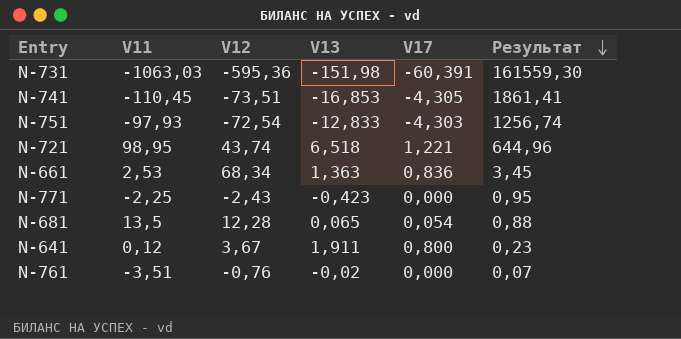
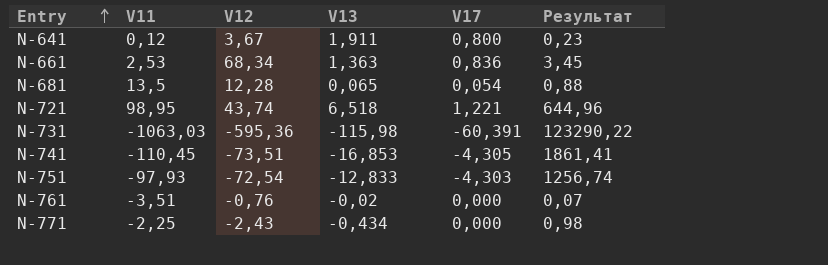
row order: Результат descending -> Entry ascending
N-731 | V13: -151,98 -> -115,98
N-731 | Результат: 161559,30 -> 123290,22
N-771 | V13: -0,423 -> -0,434
N-771 | Результат: 0,95 -> 0,98

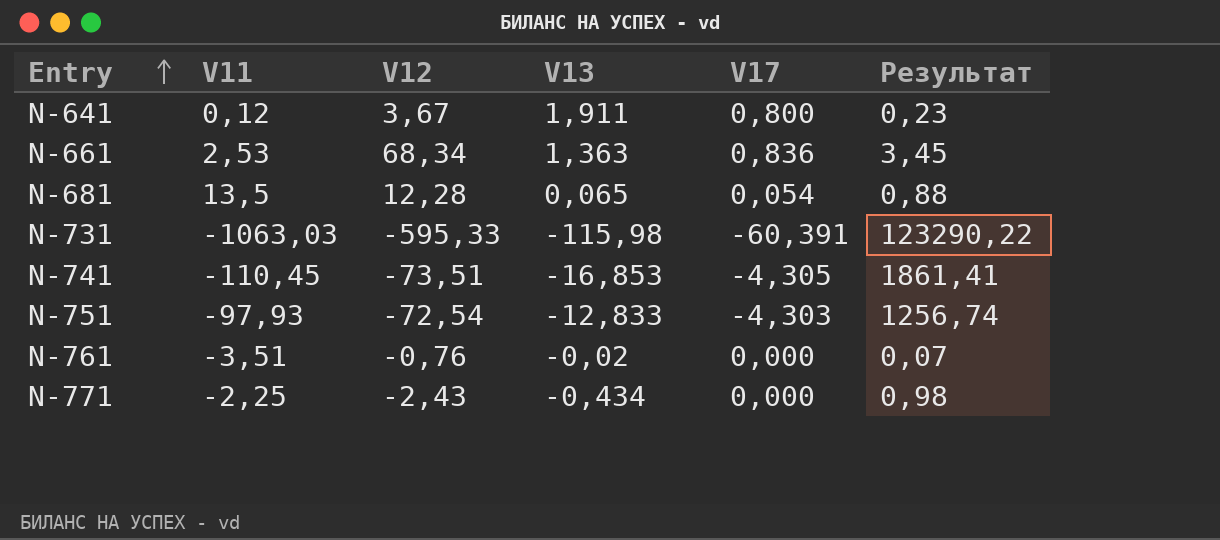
row N-721: 98,95 | 43,74 | 6,518 | 1,221 | 644,96 -> none
N-731 | V12: -595,36 -> -595,33

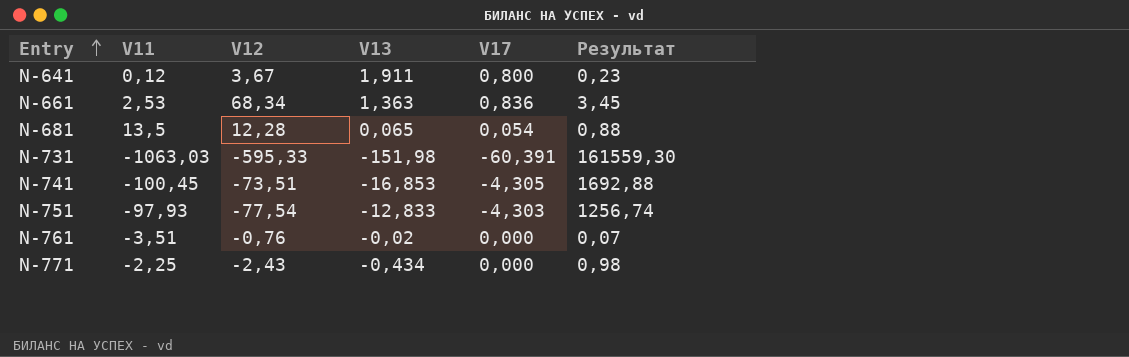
N-731 | V13: -115,98 -> -151,98
N-731 | Результат: 123290,22 -> 161559,30
N-741 | V11: -110,45 -> -100,45
N-741 | Результат: 1861,41 -> 1692,88
N-751 | V12: -72,54 -> -77,54

